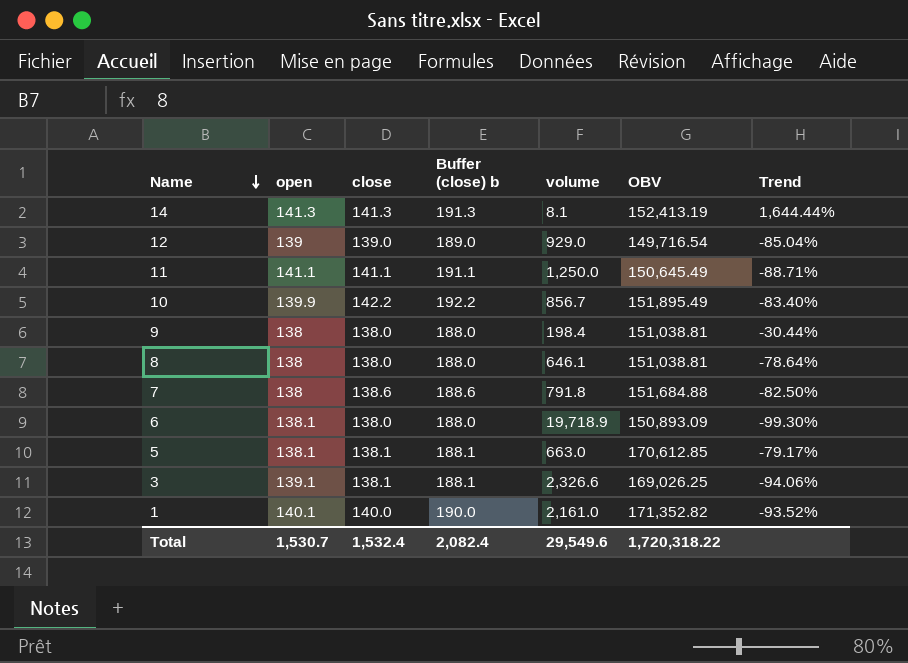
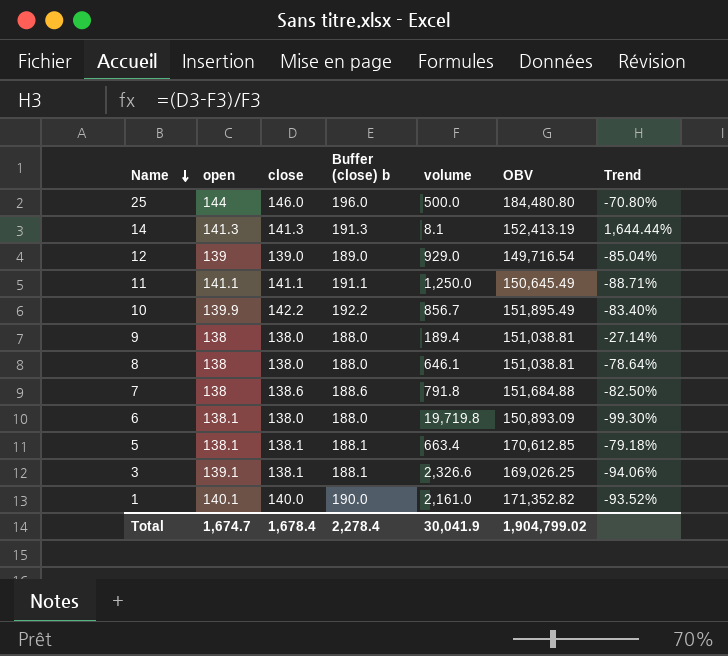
row 25: none -> 144 | 146.0 | 196.0 | 500.0 | 184,480.80 | -70.80%
9 | volume: 198.4 -> 189.4
9 | Trend: -30.44% -> -27.14%
6 | volume: 19,718.9 -> 19,719.8
5 | volume: 663.0 -> 663.4
5 | Trend: -79.17% -> -79.18%
Total | open: 1,530.7 -> 1,674.7
Total | close: 1,532.4 -> 1,678.4
Total | Buffer (close) b: 2,082.4 -> 2,278.4
Total | volume: 29,549.6 -> 30,041.9
Total | OBV: 1,720,318.22 -> 1,904,799.02

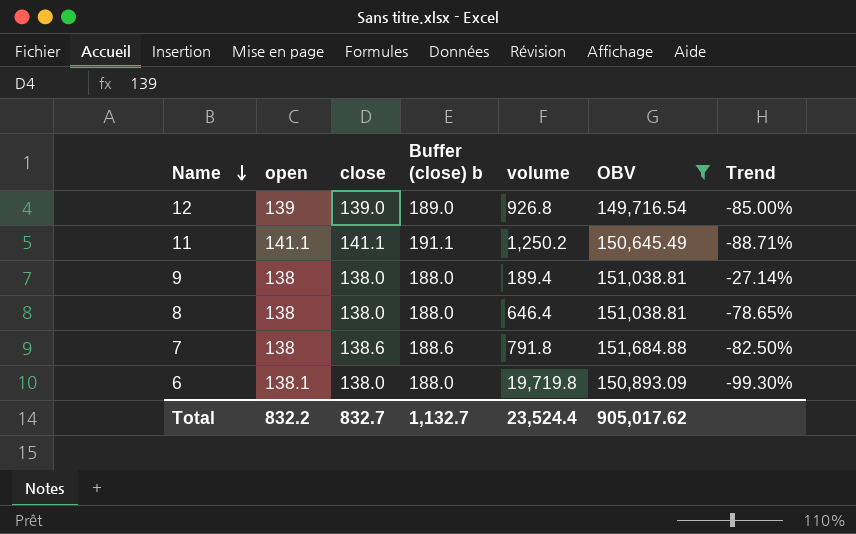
filter: none -> OBV <= 151,684.88
12 | volume: 929.0 -> 926.8
12 | Trend: -85.04% -> -85.00%
11 | volume: 1,250.0 -> 1,250.2
8 | volume: 646.1 -> 646.4
8 | Trend: -78.64% -> -78.65%
Total | open: 1,674.7 -> 832.2
Total | close: 1,678.4 -> 832.7
Total | Buffer (close) b: 2,278.4 -> 1,132.7
Total | volume: 30,041.9 -> 23,524.4
Total | OBV: 1,904,799.02 -> 905,017.62

